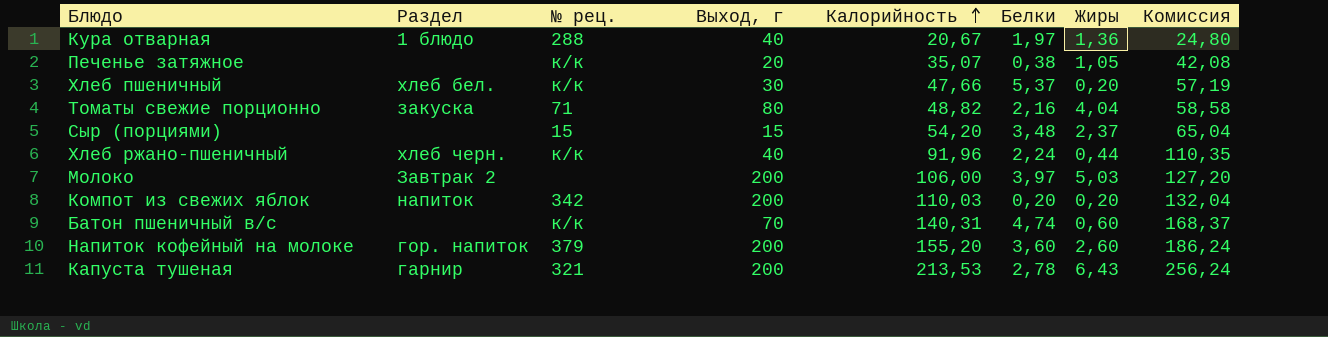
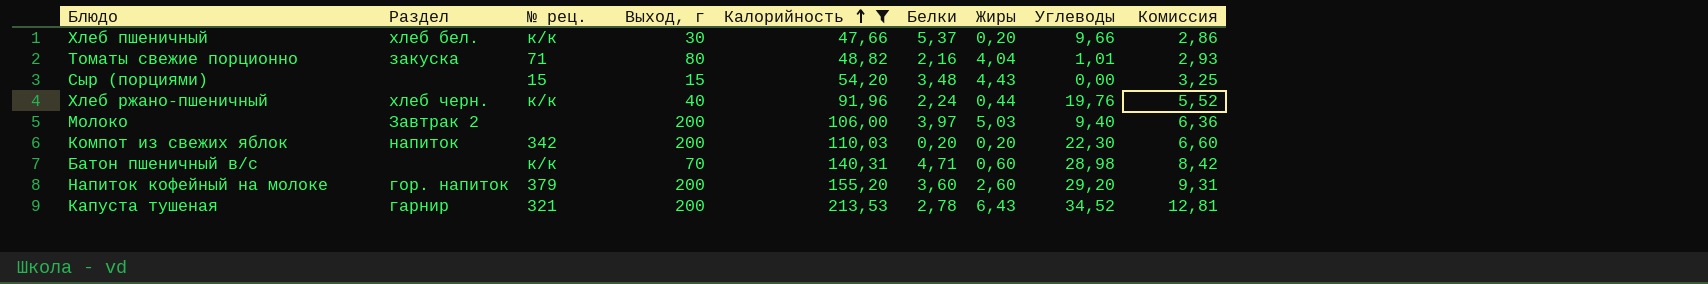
filter: none -> Калорийность >= 47,66
column Углеводы | position: none -> 8
column Комиссия | formula: [Калорийность] * 1,2 -> [Калорийность] * 0,06
Сыр (порциями) | Жиры: 2,37 -> 4,43
Батон пшеничный в/с | Белки: 4,74 -> 4,71

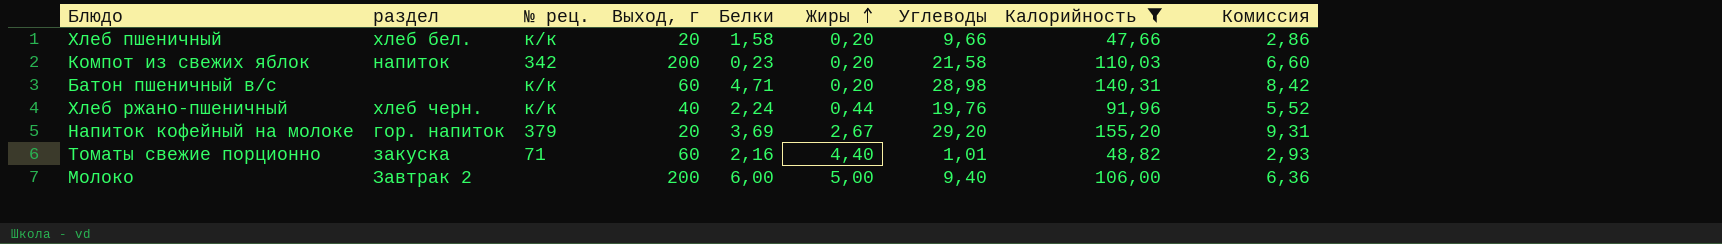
row order: Калорийность ascending -> Жиры ascending
column name: Раздел -> раздел
column Калорийность | position: 5 -> 8
row Сыр (порциями): none | 15 | 15 | 54,20 | 3,48 | 4,43 | 0,00 | 3,25 -> none
row Капуста тушеная: гарнир | 321 | 200 | 213,53 | 2,78 | 6,43 | 34,52 | 12,81 -> none
Хлеб пшеничный | Выход, г: 30 -> 20
Хлеб пшеничный | Белки: 5,37 -> 1,58
Компот из свежих яблок | Белки: 0,20 -> 0,23
Компот из свежих яблок | Углеводы: 22,30 -> 21,58
Батон пшеничный в/с | Выход, г: 70 -> 60
Батон пшеничный в/с | Жиры: 0,60 -> 0,20
Напиток кофейный на молоке | Выход, г: 200 -> 20
Напиток кофейный на молоке | Белки: 3,60 -> 3,69
Напиток кофейный на молоке | Жиры: 2,60 -> 2,67
Томаты свежие порционно | Выход, г: 80 -> 60
Томаты свежие порционно | Жиры: 4,04 -> 4,40
Молоко | Белки: 3,97 -> 6,00
Молоко | Жиры: 5,03 -> 5,00

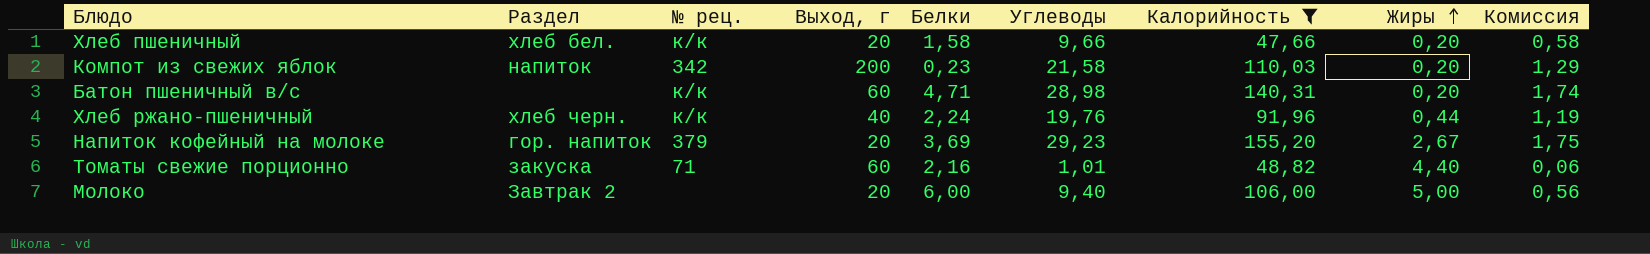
column name: раздел -> Раздел
column Жиры | position: 6 -> 8
column Комиссия | formula: [Калорийность] * 0,06 -> [Углеводы] * 0,06
Напиток кофейный на молоке | Углеводы: 29,20 -> 29,23
Молоко | Выход, г: 200 -> 20

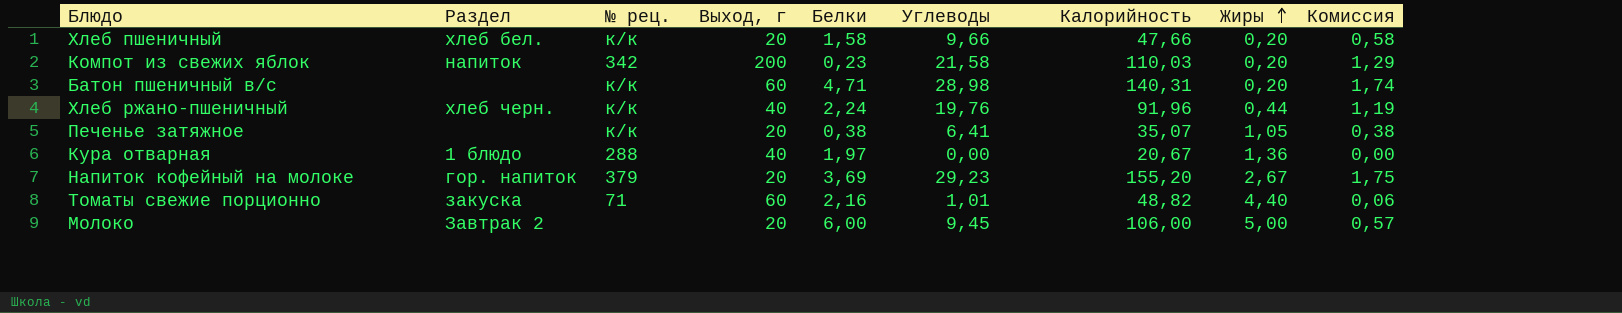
filter: Калорийность >= 47,66 -> none
Молоко | Углеводы: 9,40 -> 9,45
Молоко | Комиссия: 0,56 -> 0,57

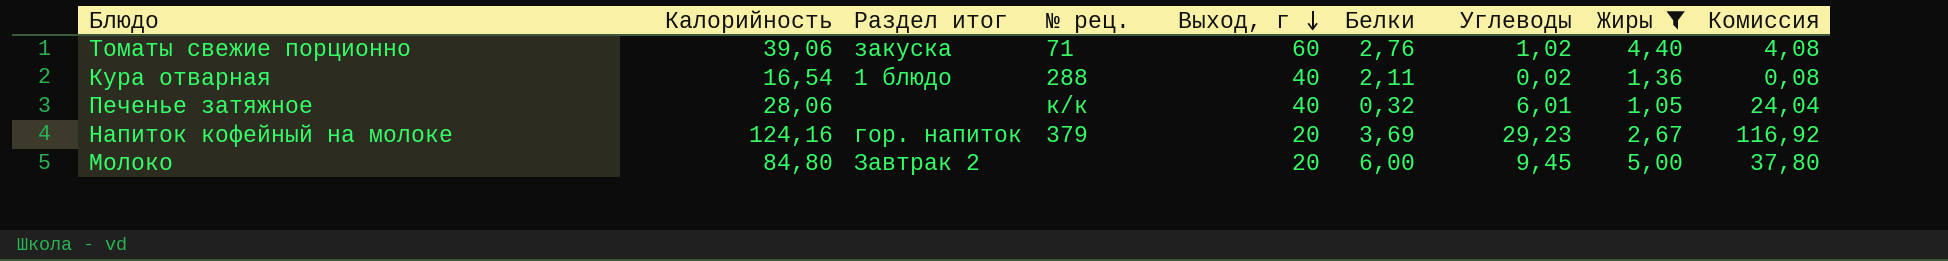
filter: none -> Жиры >= 1,05
row order: Жиры ascending -> Выход, г descending
column Калорийность | position: 7 -> 2
column name: Раздел -> Раздел итог
column Комиссия | formula: [Углеводы] * 0,06 -> [Углеводы] * 4
Томаты свежие порционно | Калорийность: 48,82 -> 39,06
Томаты свежие порционно | Белки: 2,16 -> 2,76
Томаты свежие порционно | Углеводы: 1,01 -> 1,02
Кура отварная | Калорийность: 20,67 -> 16,54
Кура отварная | Белки: 1,97 -> 2,11
Кура отварная | Углеводы: 0,00 -> 0,02
Печенье затяжное | Калорийность: 35,07 -> 28,06
Печенье затяжное | Выход, г: 20 -> 40
Печенье затяжное | Белки: 0,38 -> 0,32
Печенье затяжное | Углеводы: 6,41 -> 6,01
Напиток кофейный на молоке | Калорийность: 155,20 -> 124,16
Молоко | Калорийность: 106,00 -> 84,80

